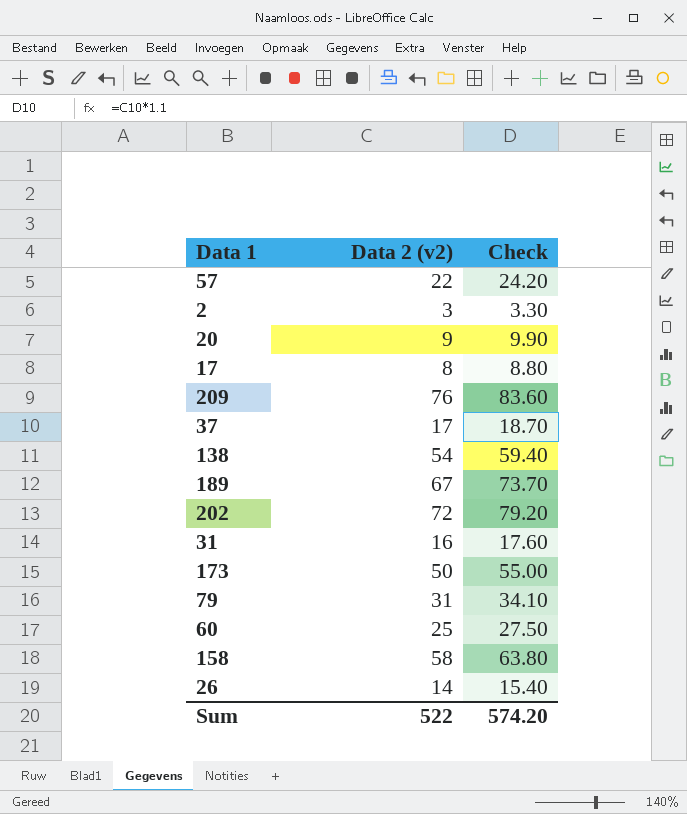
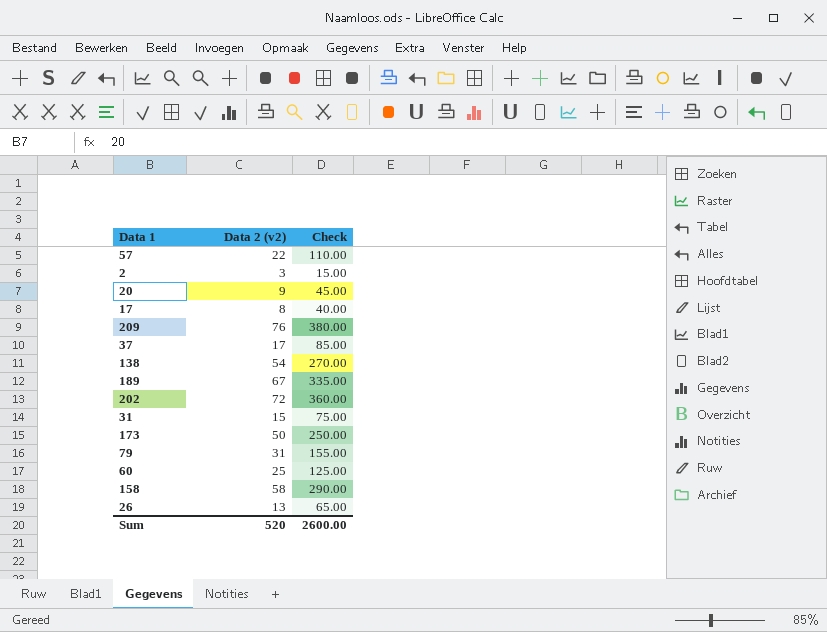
column Check | formula: [Data 2 (v2)] * 1.1 -> [Data 2 (v2)] * 5
31 | Data 2 (v2): 16 -> 15
26 | Data 2 (v2): 14 -> 13
Sum | Data 2 (v2): 522 -> 520
Sum | Check: 574.20 -> 2600.00

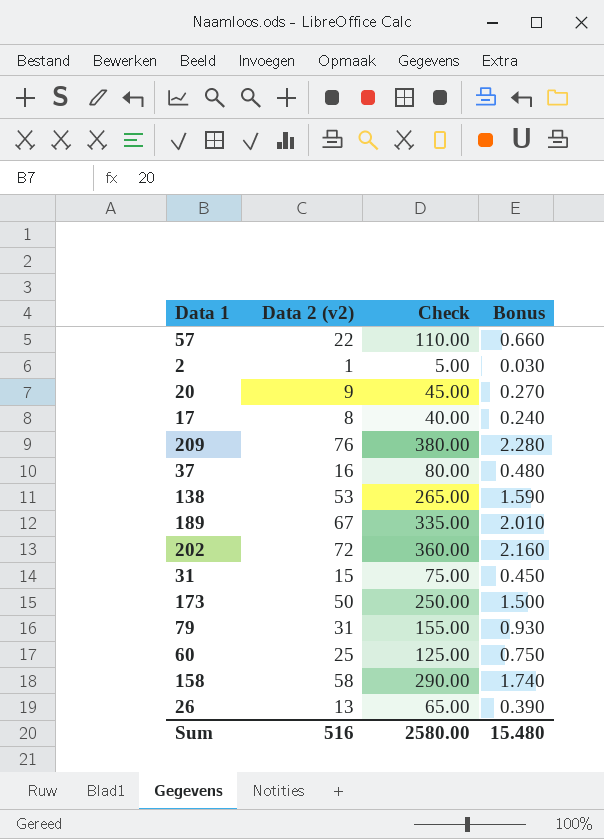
column Bonus | formula: none -> [Data 2 (v2)] * 0.03
2 | Data 2 (v2): 3 -> 1
2 | Check: 15.00 -> 5.00
37 | Data 2 (v2): 17 -> 16
37 | Check: 85.00 -> 80.00
138 | Data 2 (v2): 54 -> 53
138 | Check: 270.00 -> 265.00
Sum | Data 2 (v2): 520 -> 516
Sum | Check: 2600.00 -> 2580.00

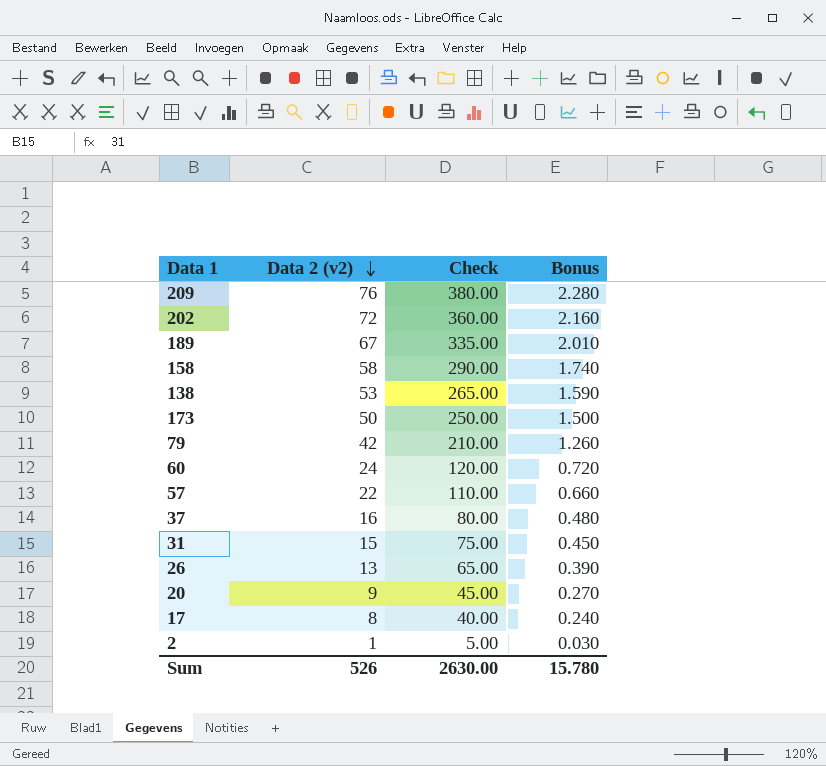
row order: none -> Data 2 (v2) descending
79 | Data 2 (v2): 31 -> 42
79 | Check: 155.00 -> 210.00
79 | Bonus: 0.930 -> 1.260
60 | Data 2 (v2): 25 -> 24
60 | Check: 125.00 -> 120.00
60 | Bonus: 0.750 -> 0.720
Sum | Data 2 (v2): 516 -> 526
Sum | Check: 2580.00 -> 2630.00
Sum | Bonus: 15.480 -> 15.780

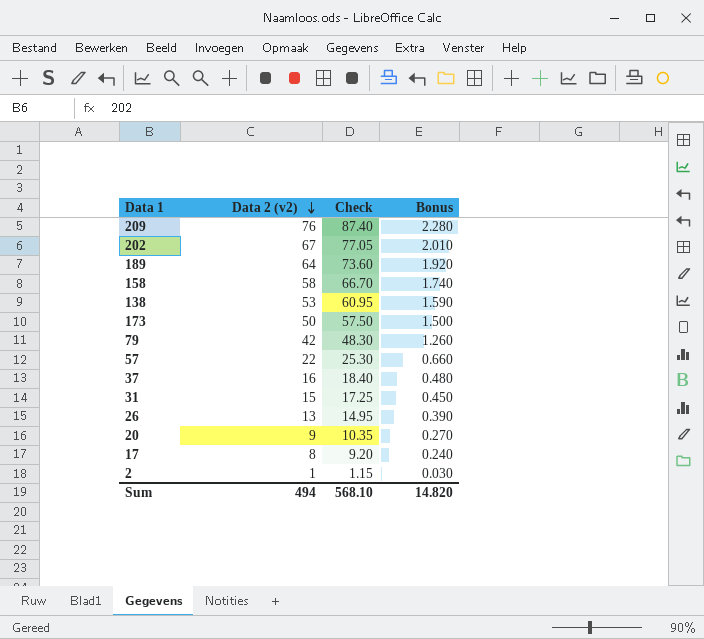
column Check | formula: [Data 2 (v2)] * 5 -> [Data 2 (v2)] * 1.15
row 60: 24 | 120.00 | 0.720 -> none
202 | Data 2 (v2): 72 -> 67
202 | Bonus: 2.160 -> 2.010
189 | Data 2 (v2): 67 -> 64
189 | Bonus: 2.010 -> 1.920
Sum | Data 2 (v2): 526 -> 494
Sum | Check: 2630.00 -> 568.10
Sum | Bonus: 15.780 -> 14.820

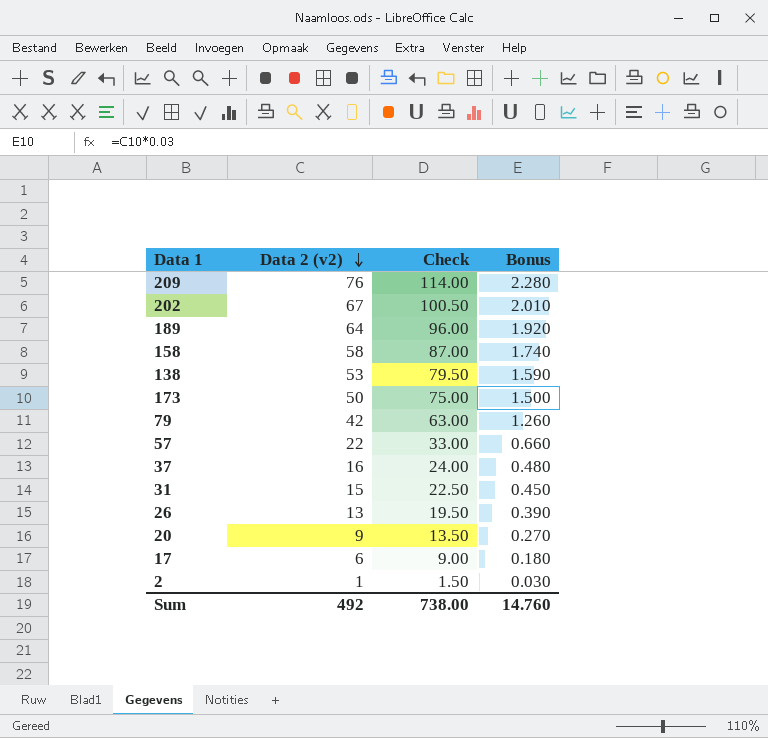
column Check | formula: [Data 2 (v2)] * 1.15 -> [Data 2 (v2)] * 1.5
17 | Data 2 (v2): 8 -> 6
17 | Bonus: 0.240 -> 0.180
Sum | Data 2 (v2): 494 -> 492
Sum | Check: 568.10 -> 738.00
Sum | Bonus: 14.820 -> 14.760

